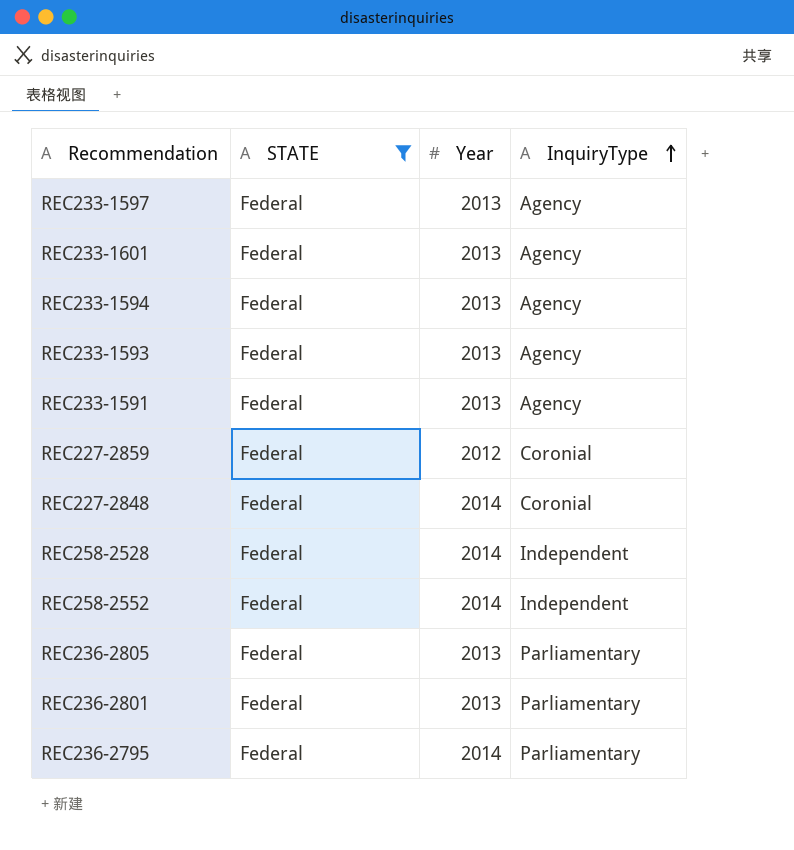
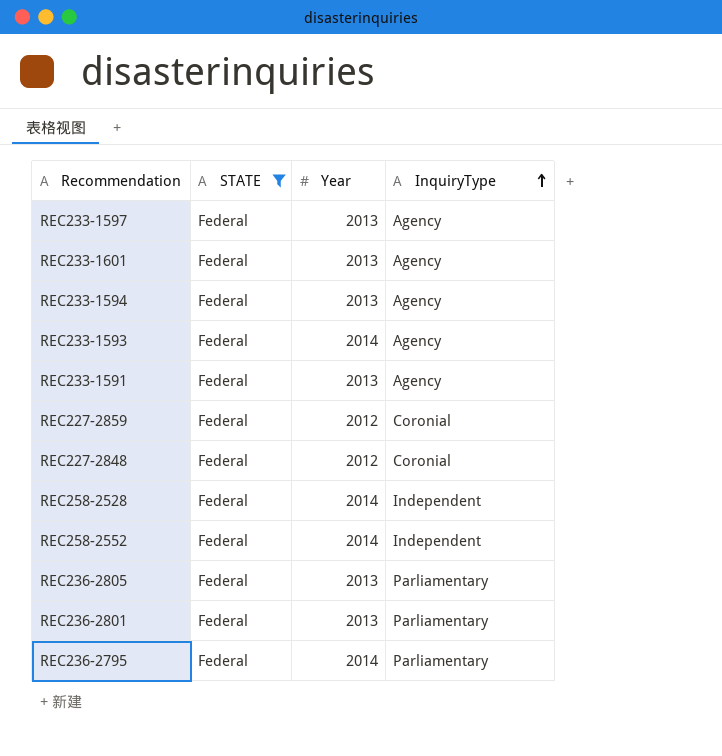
REC233-1593 | Year: 2013 -> 2014
REC227-2848 | Year: 2014 -> 2012

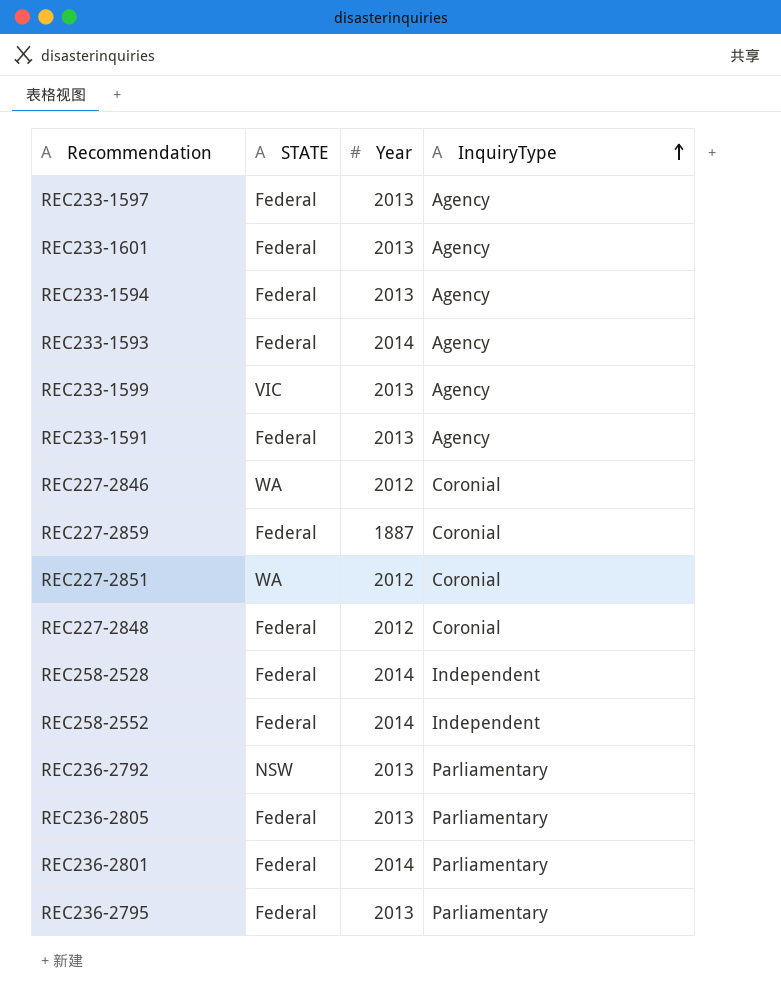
filter: STATE = Federal -> none
REC227-2859 | Year: 2012 -> 1887
REC236-2801 | Year: 2013 -> 2014
REC236-2795 | Year: 2014 -> 2013

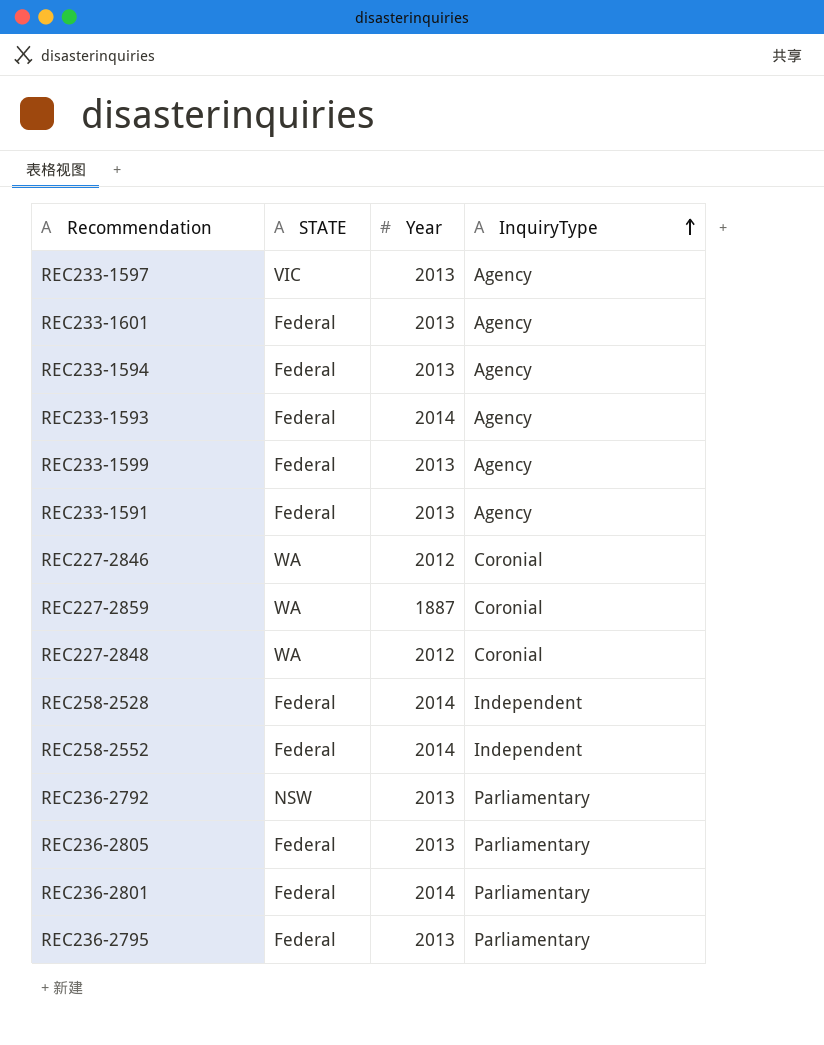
row REC227-2851: WA | 2012 | Coronial -> none
REC233-1597 | STATE: Federal -> VIC
REC233-1599 | STATE: VIC -> Federal
REC227-2859 | STATE: Federal -> WA
REC227-2848 | STATE: Federal -> WA

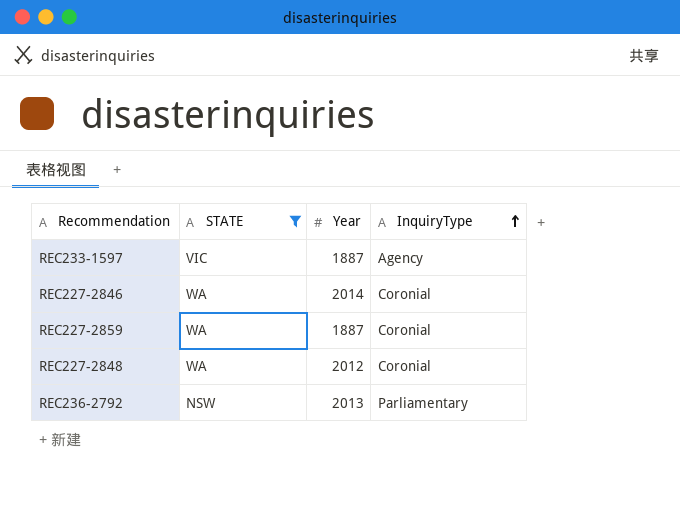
filter: none -> STATE != Federal
REC233-1597 | Year: 2013 -> 1887
REC227-2846 | Year: 2012 -> 2014

